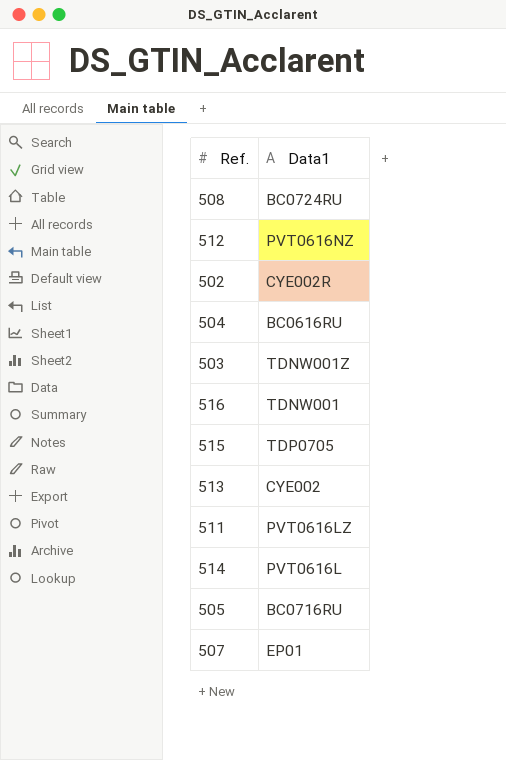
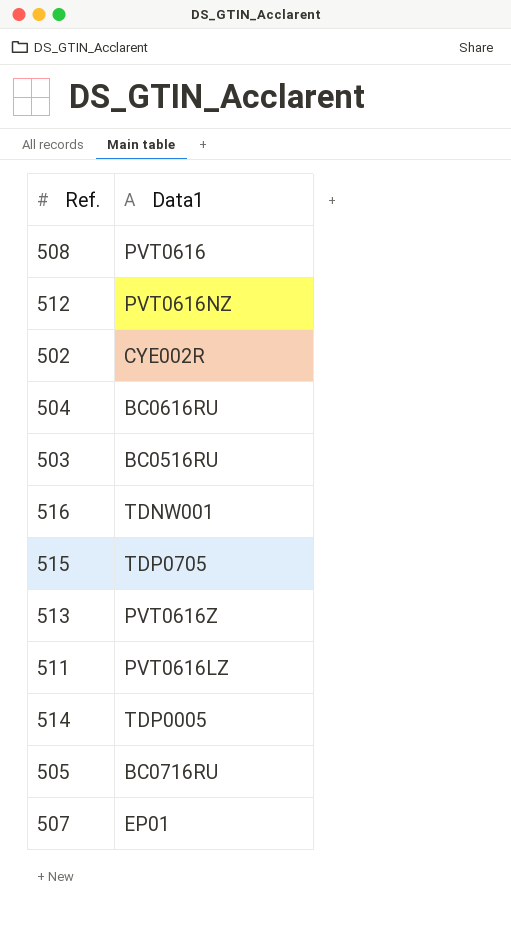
508 | Data1: BC0724RU -> PVT0616
503 | Data1: TDNW001Z -> BC0516RU
513 | Data1: CYE002 -> PVT0616Z
514 | Data1: PVT0616L -> TDP0005

